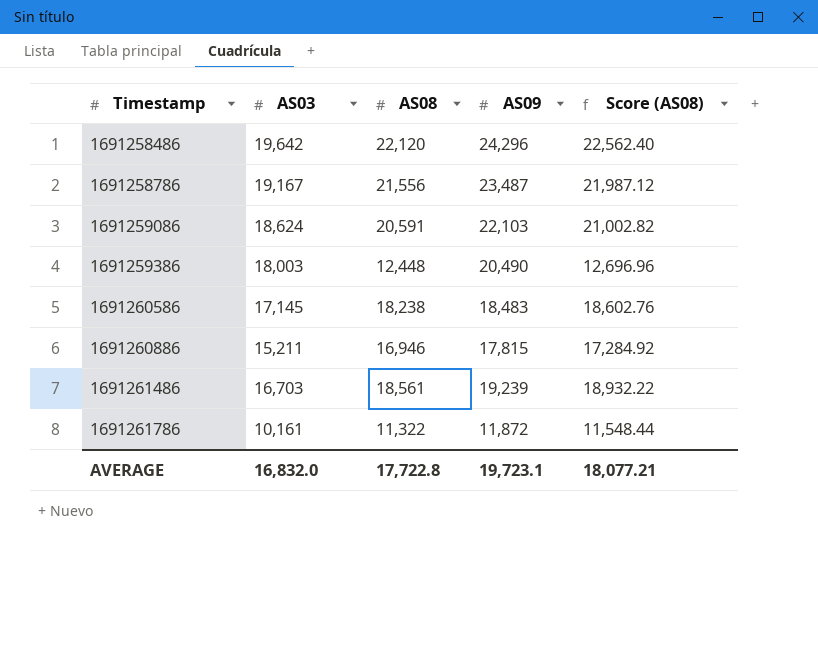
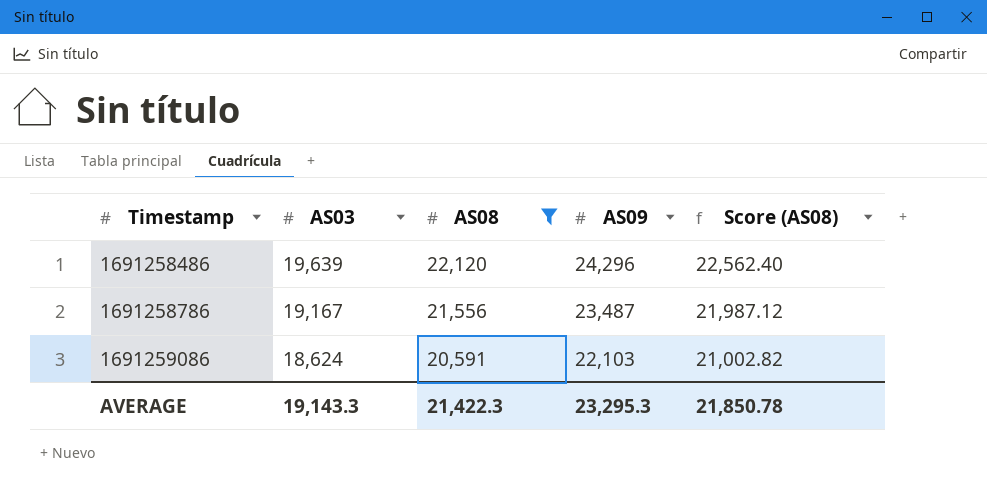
filter: none -> AS08 >= 20,591
1691258486 | AS03: 19,642 -> 19,639
AVERAGE | AS03: 16,832.0 -> 19,143.3
AVERAGE | AS08: 17,722.8 -> 21,422.3
AVERAGE | AS09: 19,723.1 -> 23,295.3
AVERAGE | Score (AS08): 18,077.21 -> 21,850.78

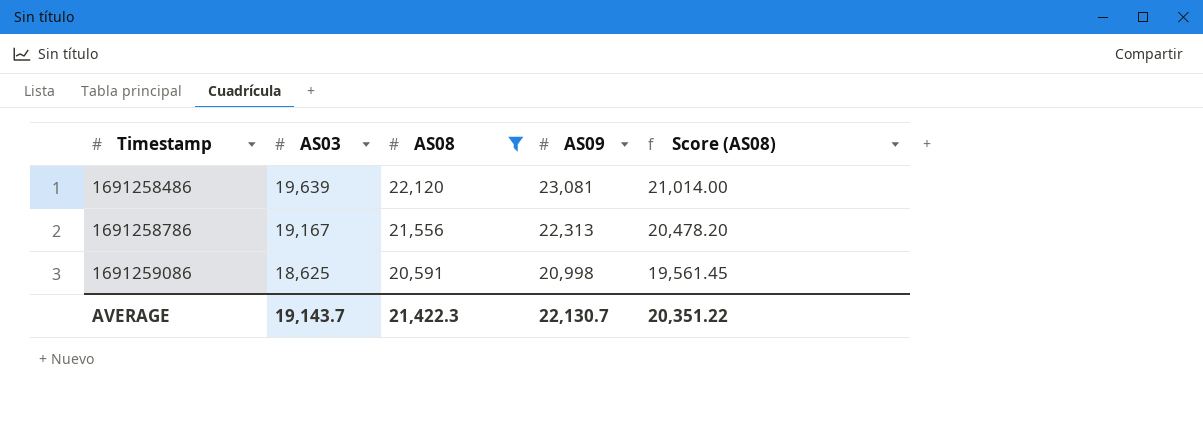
column Score (AS08) | formula: [AS08] * 1.02 -> [AS08] * 0.95
1691258486 | AS09: 24,296 -> 23,081
1691258786 | AS09: 23,487 -> 22,313
1691259086 | AS03: 18,624 -> 18,625
1691259086 | AS09: 22,103 -> 20,998
AVERAGE | AS03: 19,143.3 -> 19,143.7
AVERAGE | AS09: 23,295.3 -> 22,130.7
AVERAGE | Score (AS08): 21,850.78 -> 20,351.22

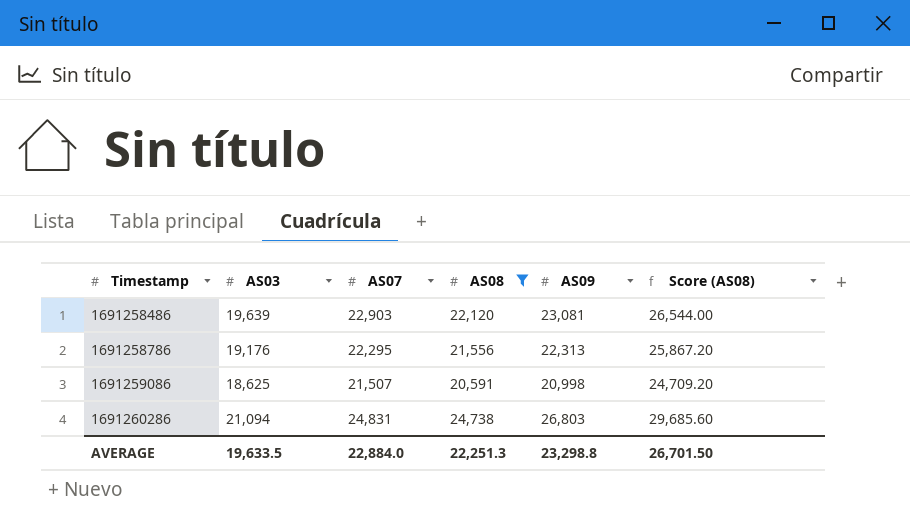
column AS07 | position: none -> 3
column Score (AS08) | formula: [AS08] * 0.95 -> [AS08] * 1.2
1691258786 | AS03: 19,167 -> 19,176
row 1691260286: none -> 21,094 | 24,831 | 24,738 | 26,803 | 29,685.60
AVERAGE | AS03: 19,143.7 -> 19,633.5
AVERAGE | AS08: 21,422.3 -> 22,251.3
AVERAGE | AS09: 22,130.7 -> 23,298.8
AVERAGE | Score (AS08): 20,351.22 -> 26,701.50

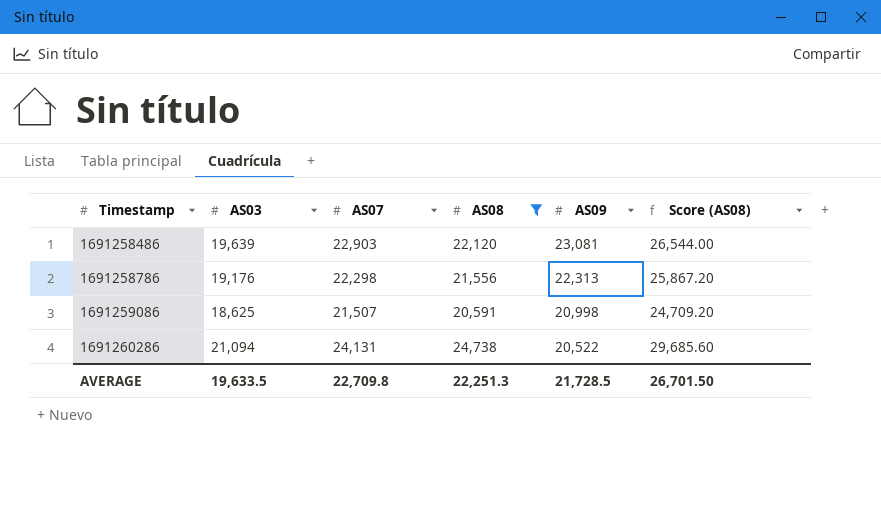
1691258786 | AS07: 22,295 -> 22,298
1691260286 | AS07: 24,831 -> 24,131
1691260286 | AS09: 26,803 -> 20,522
AVERAGE | AS07: 22,884.0 -> 22,709.8
AVERAGE | AS09: 23,298.8 -> 21,728.5

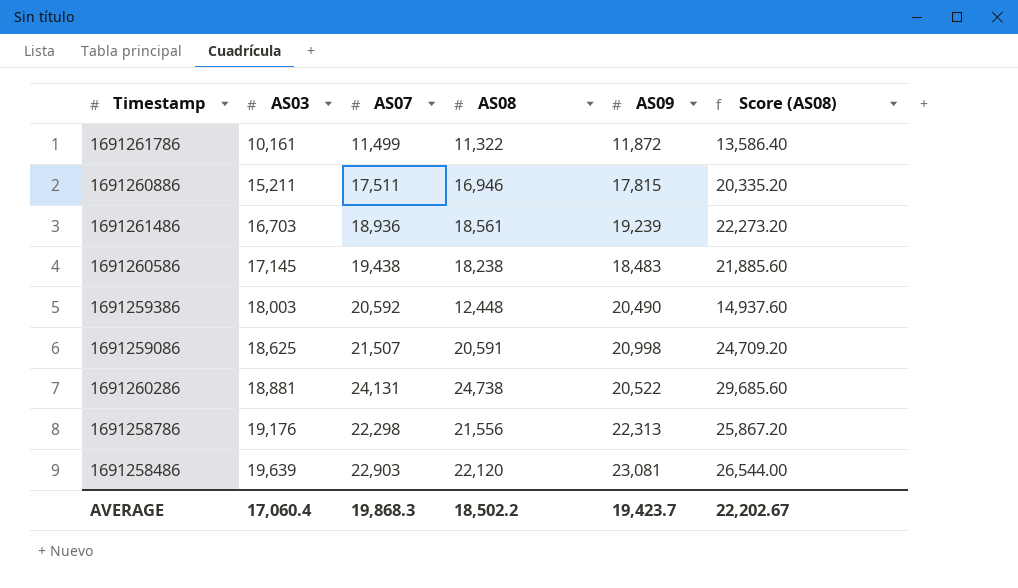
filter: AS08 >= 20,591 -> none
row order: Timestamp ascending -> AS03 ascending
1691260286 | AS03: 21,094 -> 18,881
AVERAGE | AS03: 19,633.5 -> 17,060.4
AVERAGE | AS07: 22,709.8 -> 19,868.3
AVERAGE | AS08: 22,251.3 -> 18,502.2
AVERAGE | AS09: 21,728.5 -> 19,423.7
AVERAGE | Score (AS08): 26,701.50 -> 22,202.67

